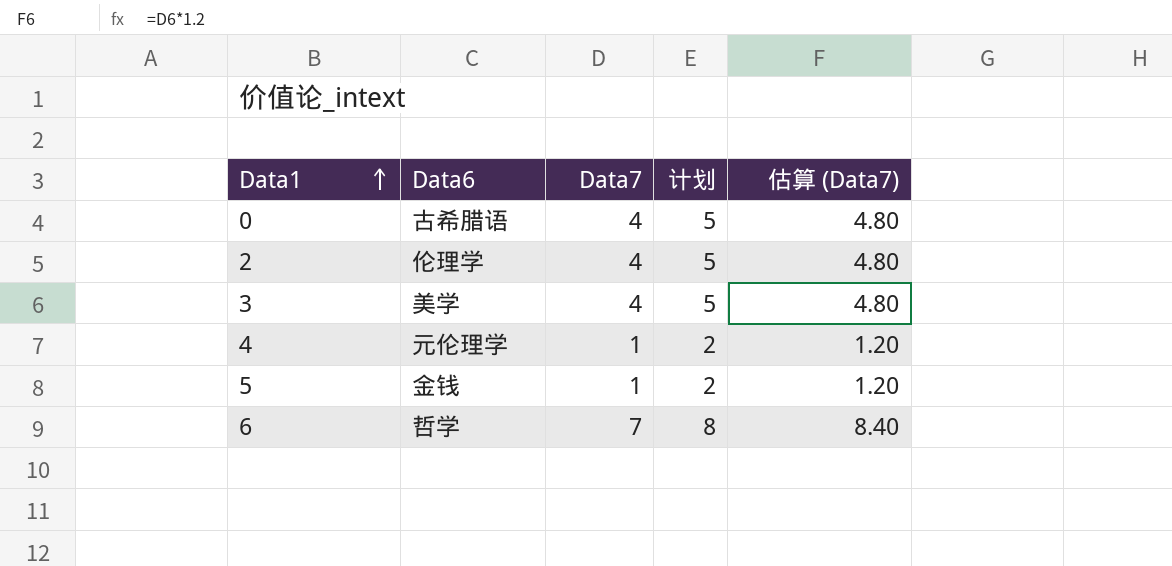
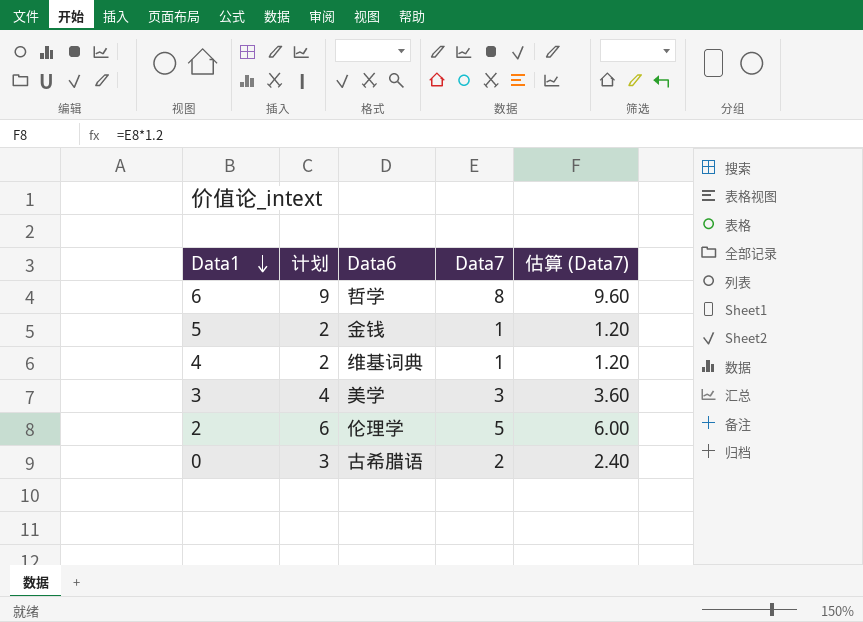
row order: Data1 ascending -> Data1 descending
column 计划 | position: 4 -> 2
6 | 计划: 8 -> 9
6 | Data7: 7 -> 8
6 | 估算 (Data7): 8.40 -> 9.60
4 | Data6: 元伦理学 -> 维基词典
3 | 计划: 5 -> 4
3 | Data7: 4 -> 3
3 | 估算 (Data7): 4.80 -> 3.60
2 | 计划: 5 -> 6
2 | Data7: 4 -> 5
2 | 估算 (Data7): 4.80 -> 6.00
0 | 计划: 5 -> 3
0 | Data7: 4 -> 2
0 | 估算 (Data7): 4.80 -> 2.40

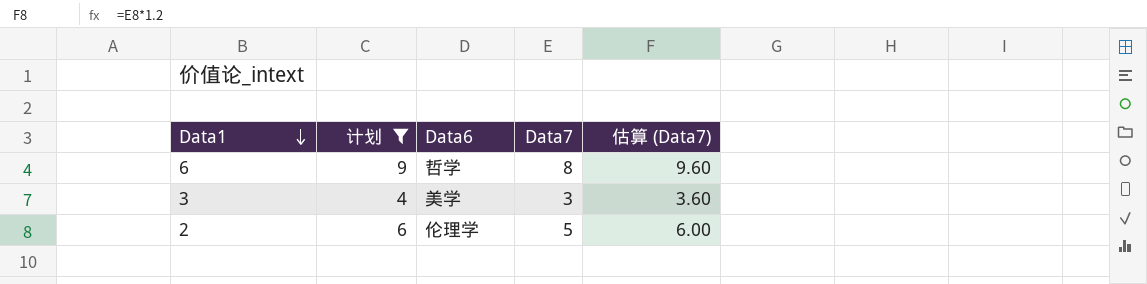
filter: none -> 计划 >= 4

